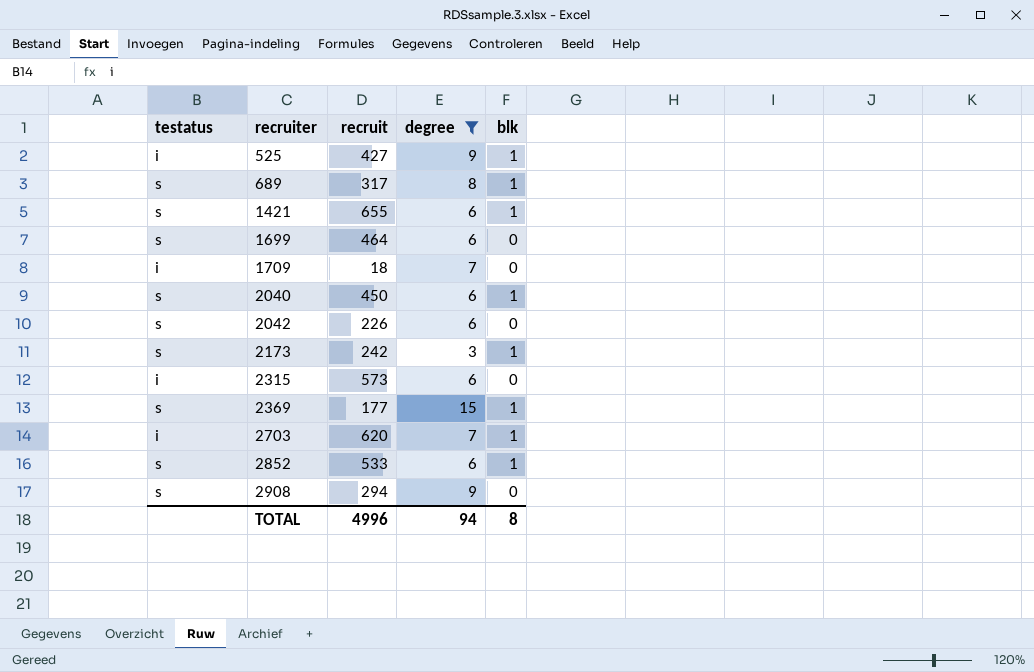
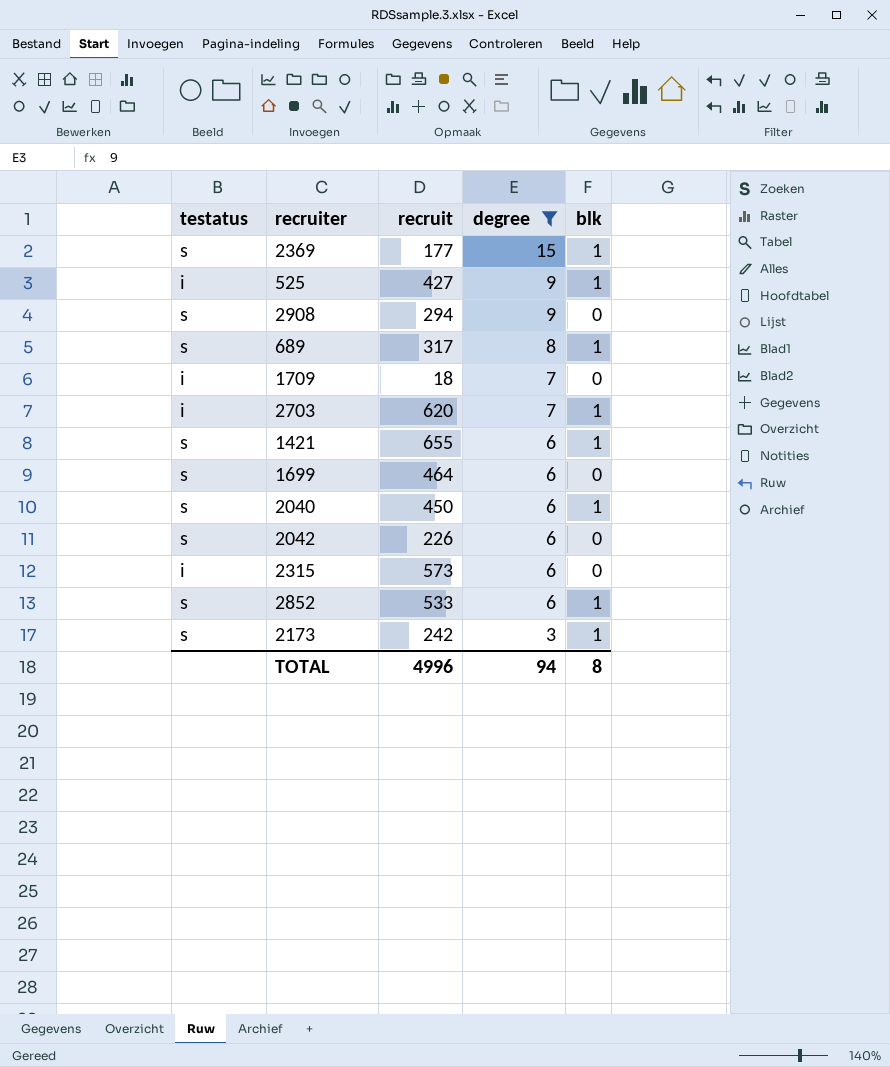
row order: recruiter ascending -> degree descending

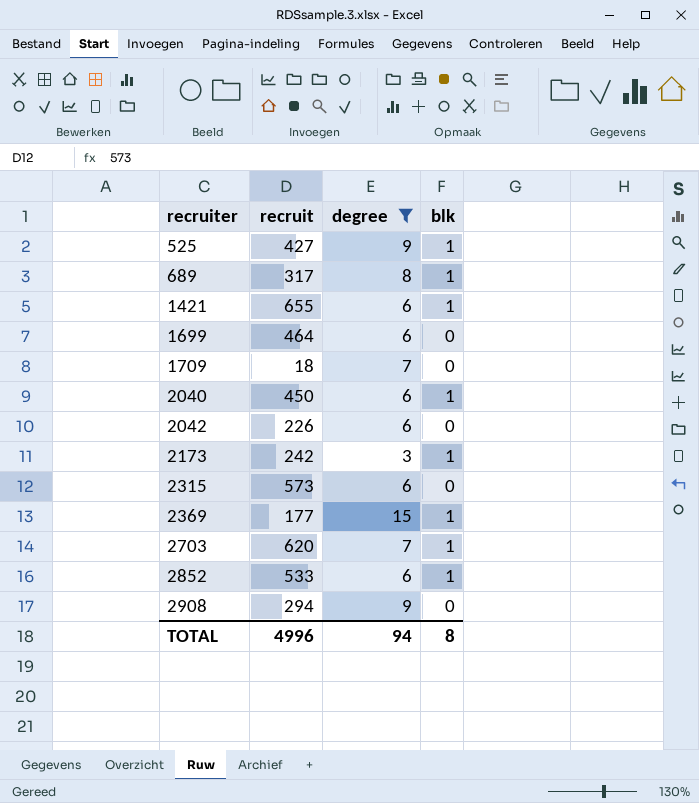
row order: degree descending -> recruiter ascending
column testatus | position: 1 -> none

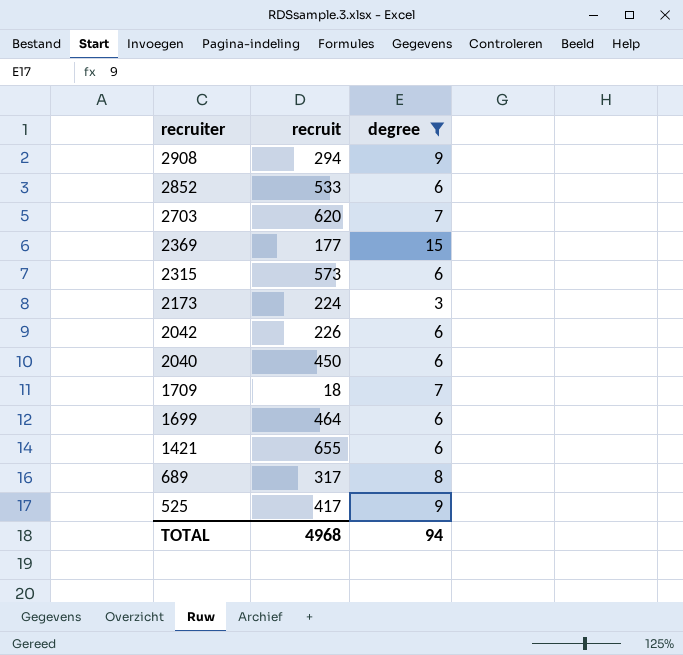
row order: recruiter ascending -> recruiter descending
column blk | position: 4 -> none
2173 | recruit: 242 -> 224
525 | recruit: 427 -> 417
TOTAL | recruit: 4996 -> 4968

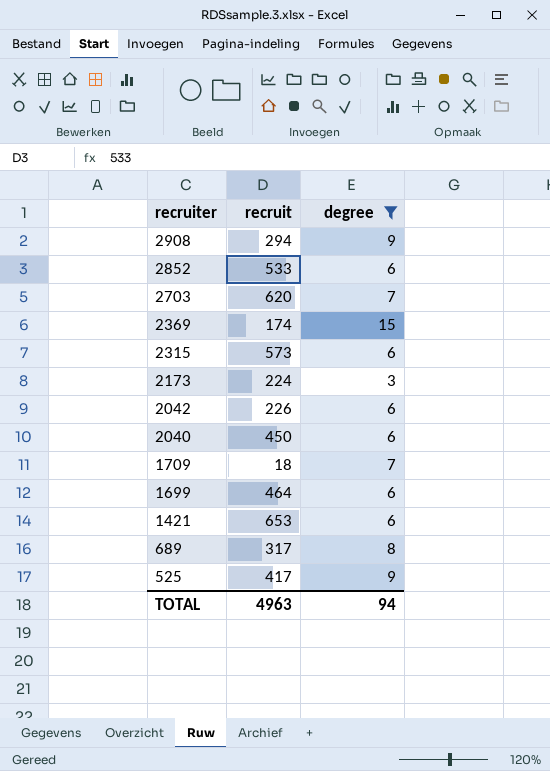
2369 | recruit: 177 -> 174
1421 | recruit: 655 -> 653
TOTAL | recruit: 4968 -> 4963

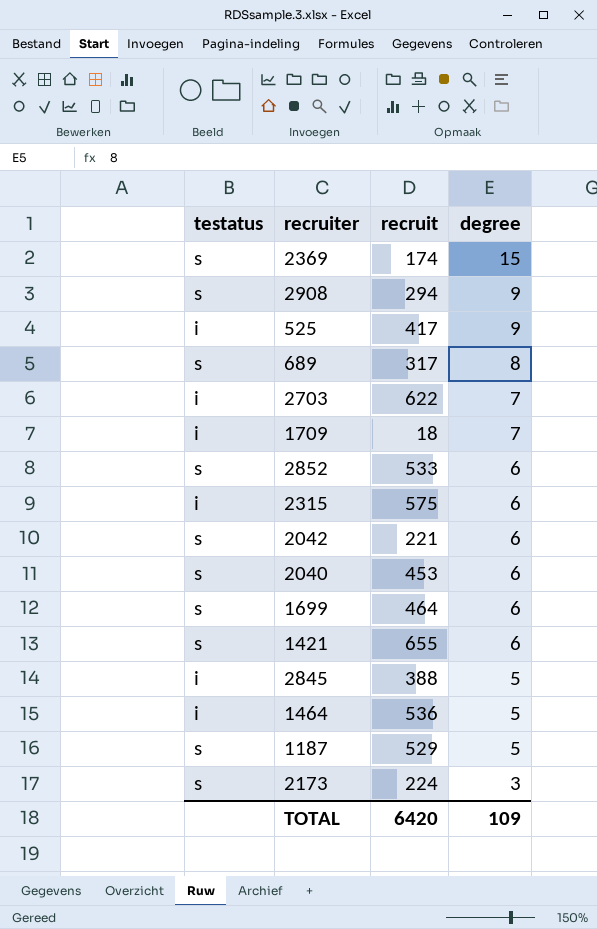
filter: degree != 5 -> none
row order: recruiter descending -> degree descending
column testatus | position: none -> 1
2703 | recruit: 620 -> 622
2315 | recruit: 573 -> 575
2042 | recruit: 226 -> 221
2040 | recruit: 450 -> 453
1421 | recruit: 653 -> 655
TOTAL | recruit: 4963 -> 6420
TOTAL | degree: 94 -> 109

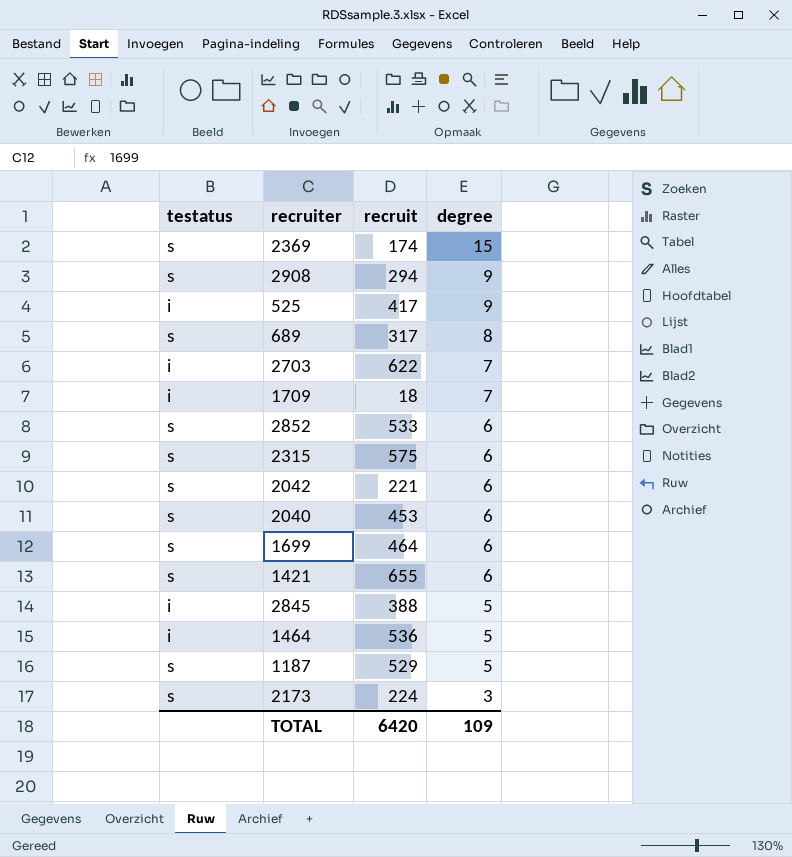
2315 | testatus: i -> s

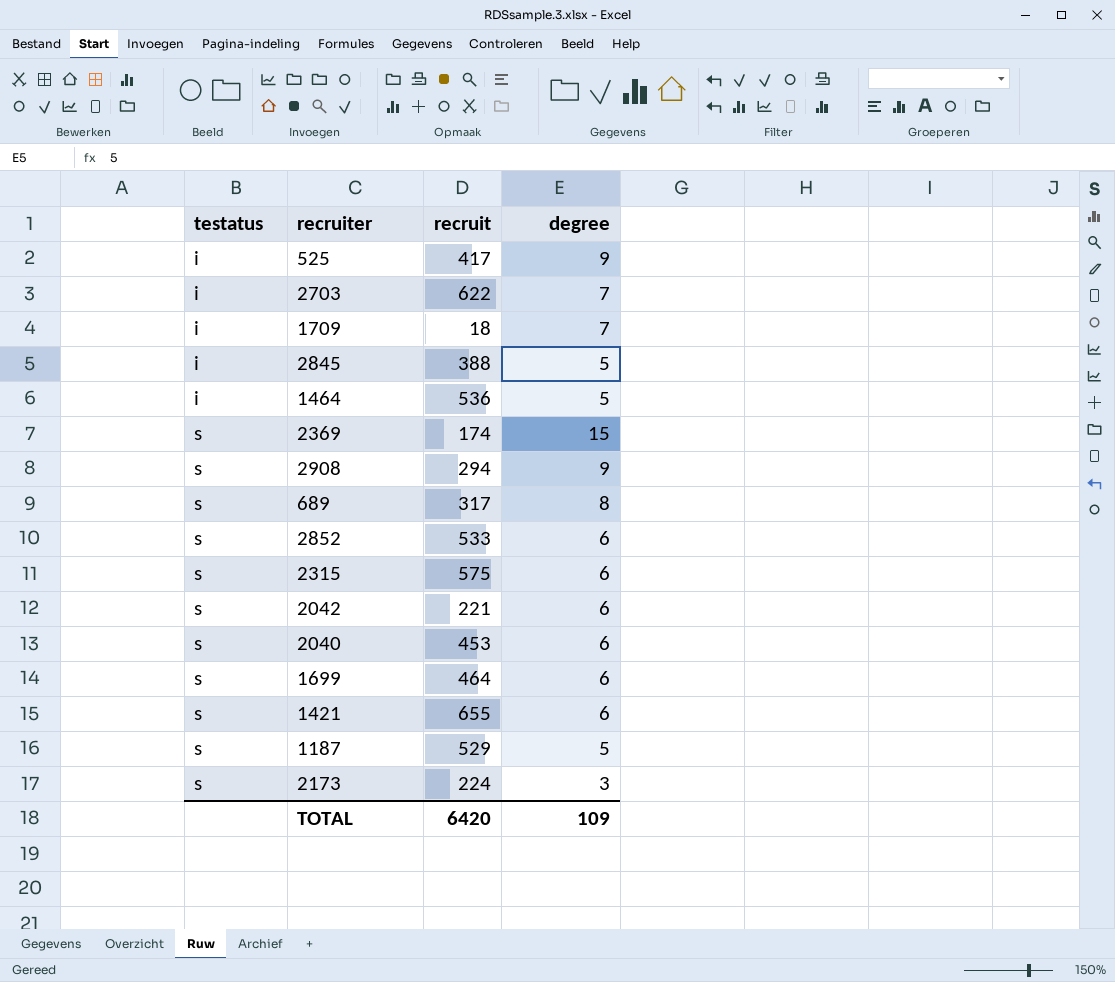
row order: degree descending -> testatus ascending

